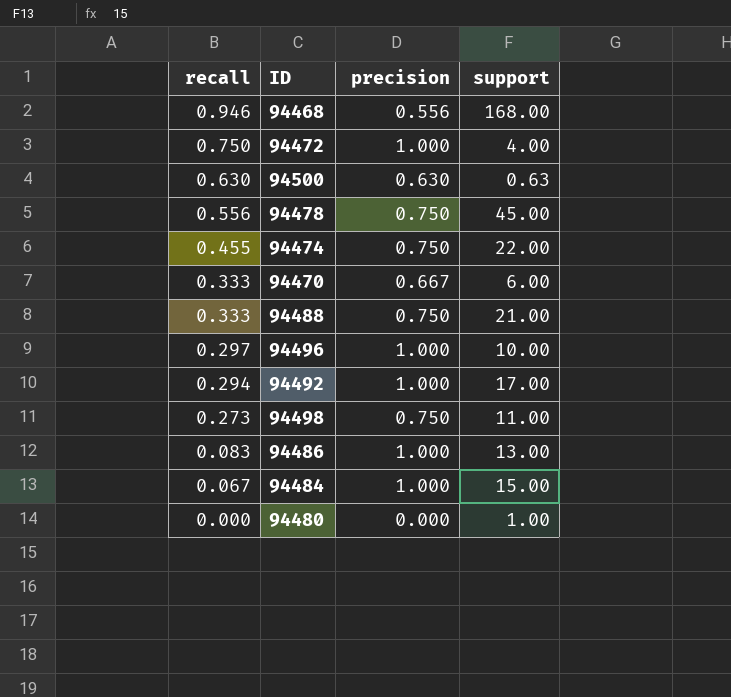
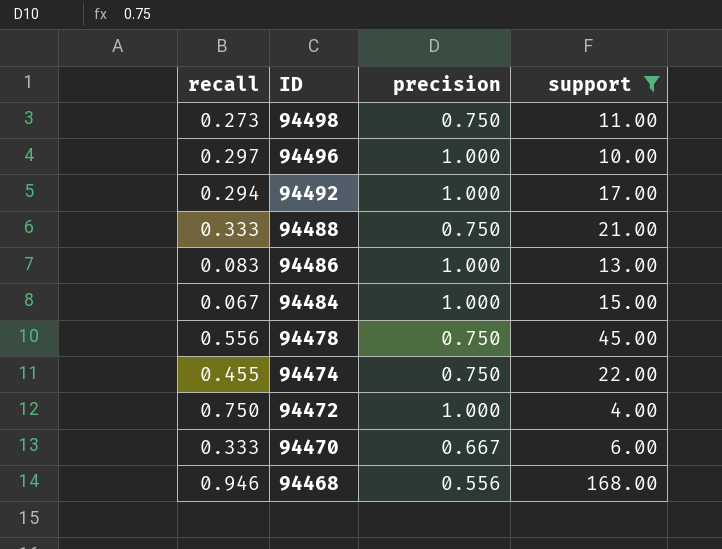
filter: none -> support >= 4.00
row order: recall descending -> ID descending

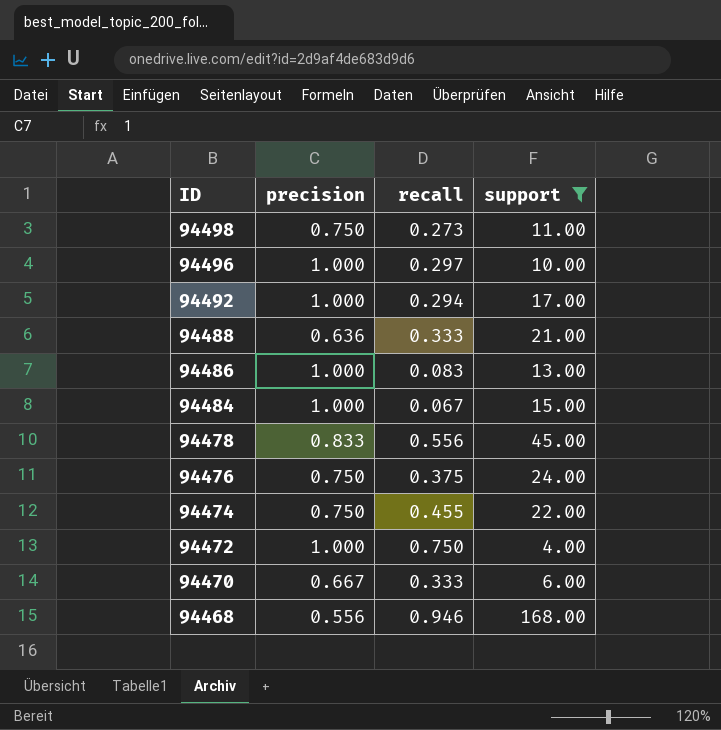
column recall | position: 1 -> 3
94488 | precision: 0.750 -> 0.636
94478 | precision: 0.750 -> 0.833
row 94476: none -> 0.750 | 0.375 | 24.00

